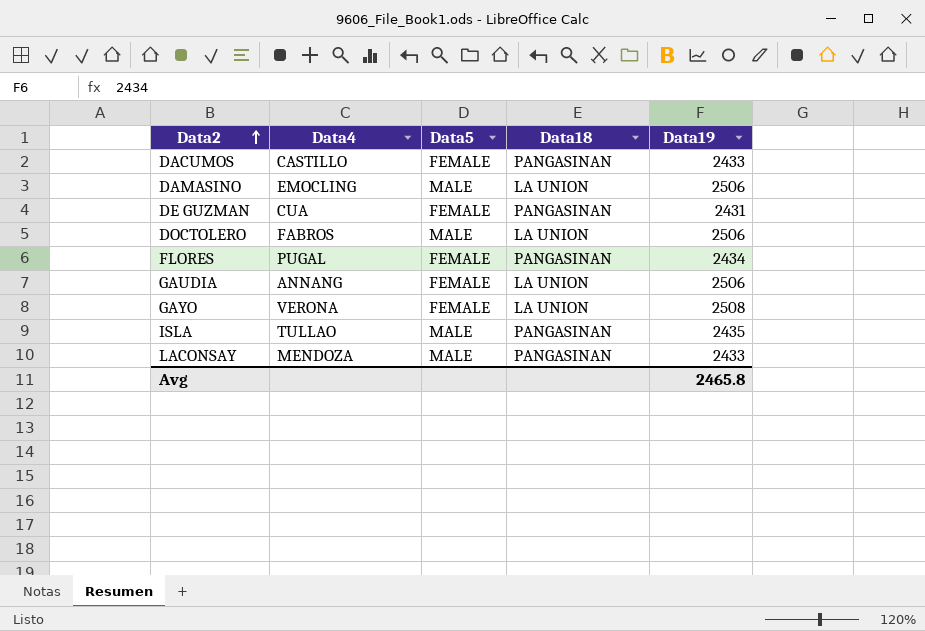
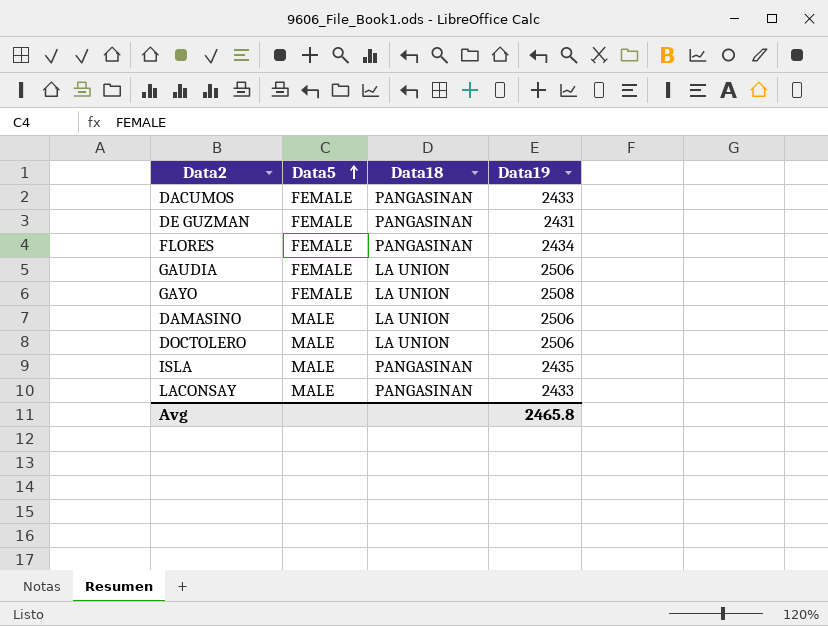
row order: Data2 ascending -> Data5 ascending
column Data4 | position: 2 -> none

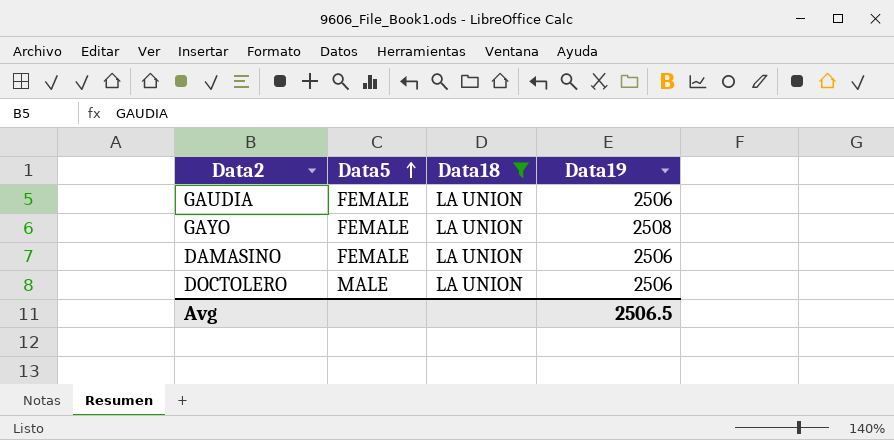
filter: none -> Data18 = LA UNION
DAMASINO | Data5: MALE -> FEMALE
Avg | Data19: 2465.8 -> 2506.5

